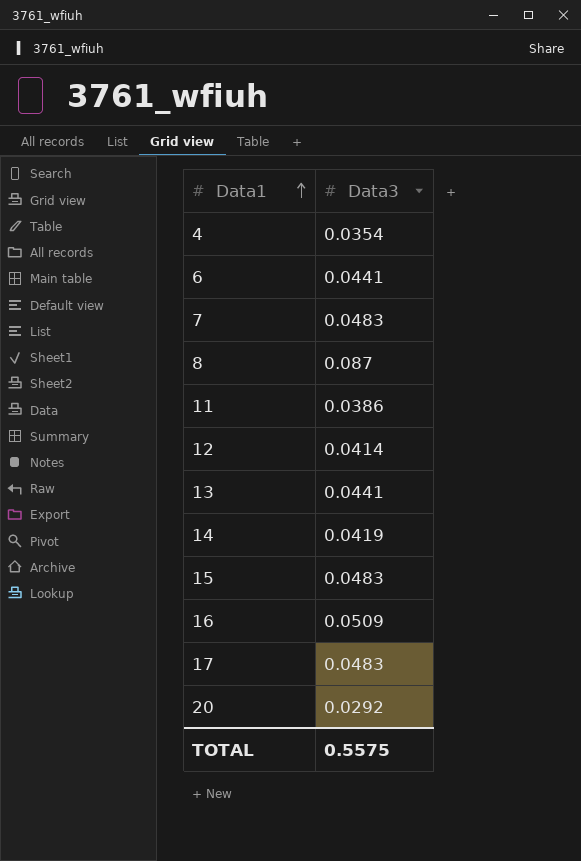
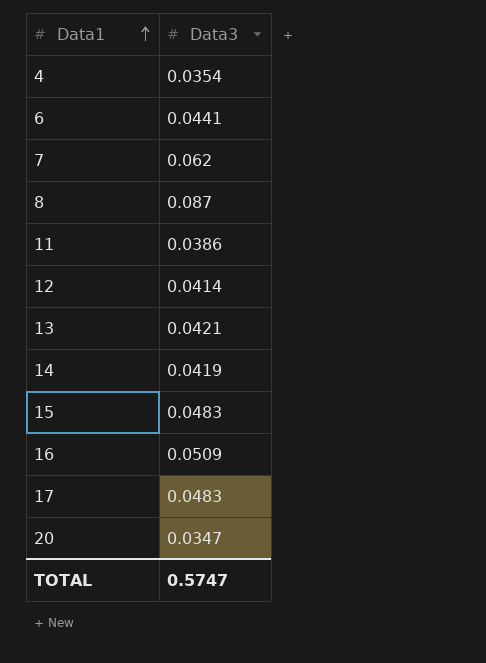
7 | Data3: 0.0483 -> 0.062
13 | Data3: 0.0441 -> 0.0421
20 | Data3: 0.0292 -> 0.0347
TOTAL | Data3: 0.5575 -> 0.5747

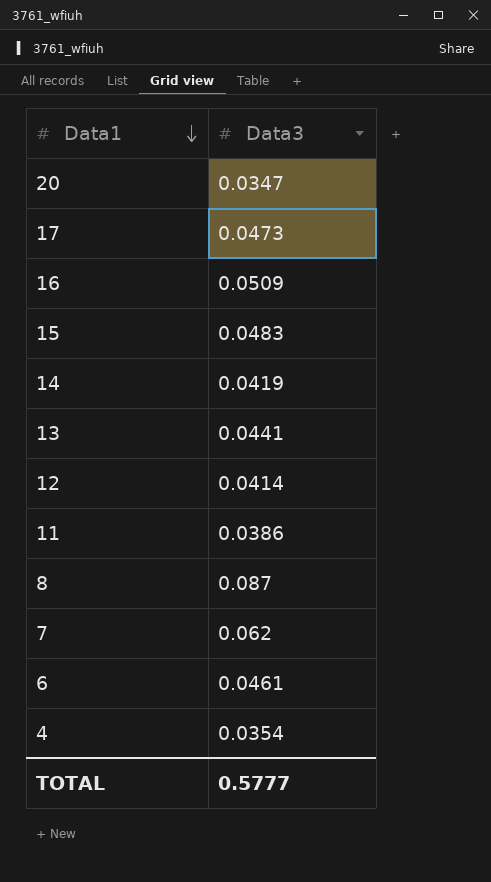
row order: Data1 ascending -> Data1 descending
17 | Data3: 0.0483 -> 0.0473
13 | Data3: 0.0421 -> 0.0441
6 | Data3: 0.0441 -> 0.0461
TOTAL | Data3: 0.5747 -> 0.5777

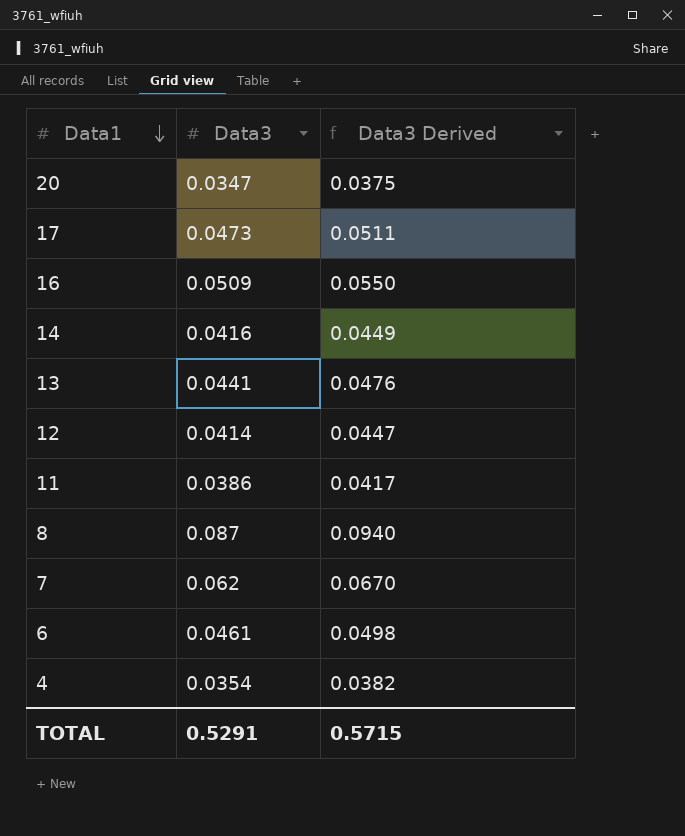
column Data3 Derived | formula: none -> [Data3] * 1.08
row 15: 0.0483 -> none
14 | Data3: 0.0419 -> 0.0416
TOTAL | Data3: 0.5777 -> 0.5291

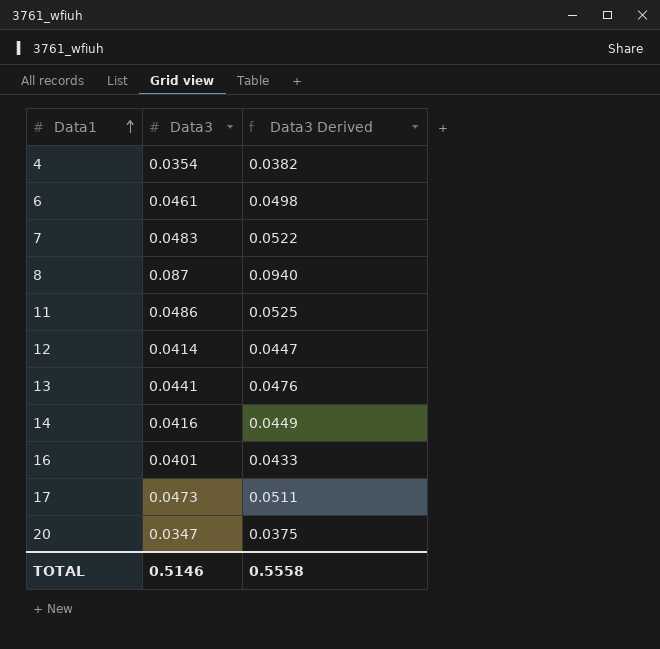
row order: Data1 descending -> Data1 ascending
7 | Data3: 0.062 -> 0.0483
7 | Data3 Derived: 0.0670 -> 0.0522
11 | Data3: 0.0386 -> 0.0486
11 | Data3 Derived: 0.0417 -> 0.0525
16 | Data3: 0.0509 -> 0.0401
16 | Data3 Derived: 0.0550 -> 0.0433
TOTAL | Data3: 0.5291 -> 0.5146
TOTAL | Data3 Derived: 0.5715 -> 0.5558

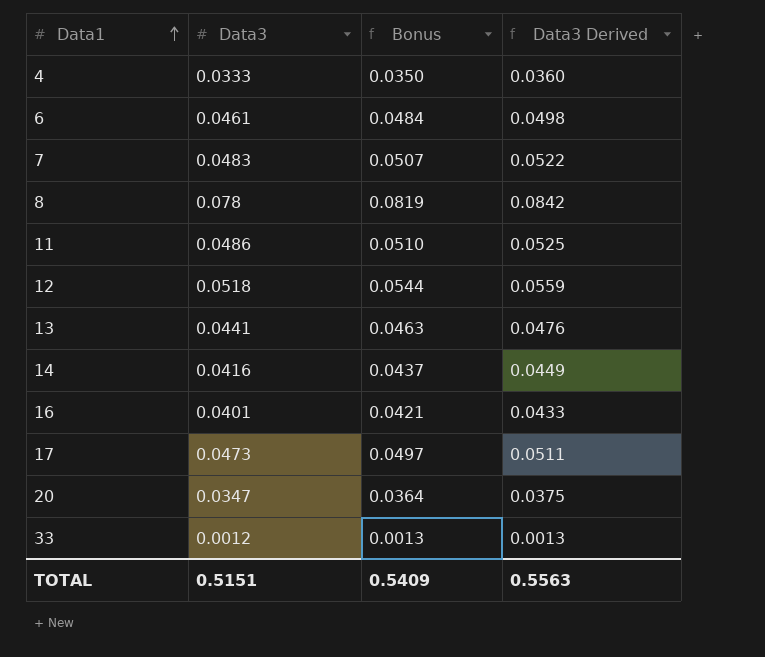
column Bonus | formula: none -> [Data3] * 1.05
4 | Data3: 0.0354 -> 0.0333
4 | Data3 Derived: 0.0382 -> 0.0360
8 | Data3: 0.087 -> 0.078
8 | Data3 Derived: 0.0940 -> 0.0842
12 | Data3: 0.0414 -> 0.0518
12 | Data3 Derived: 0.0447 -> 0.0559
row 33: none -> 0.0012 | 0.0013 | 0.0013
TOTAL | Data3: 0.5146 -> 0.5151
TOTAL | Data3 Derived: 0.5558 -> 0.5563

